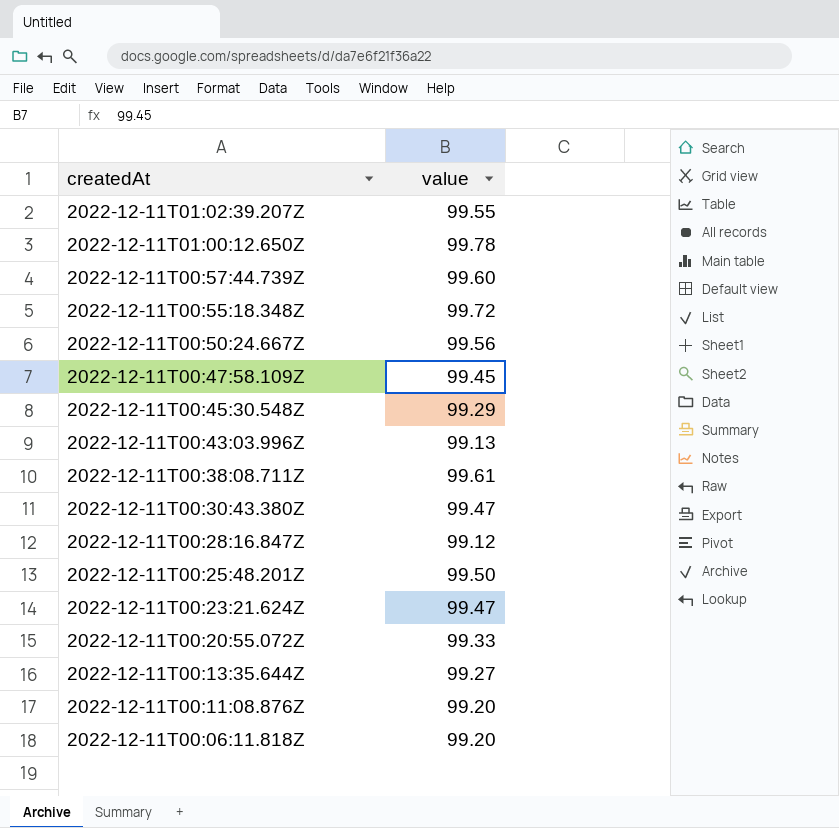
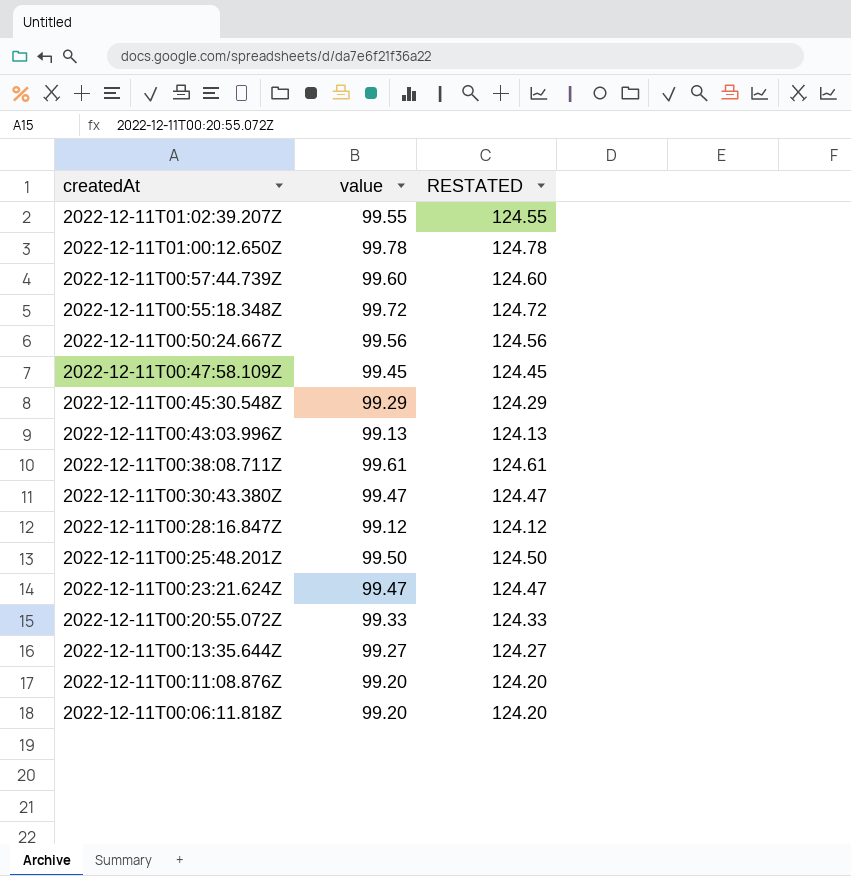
column RESTATED | formula: none -> [value] + 25

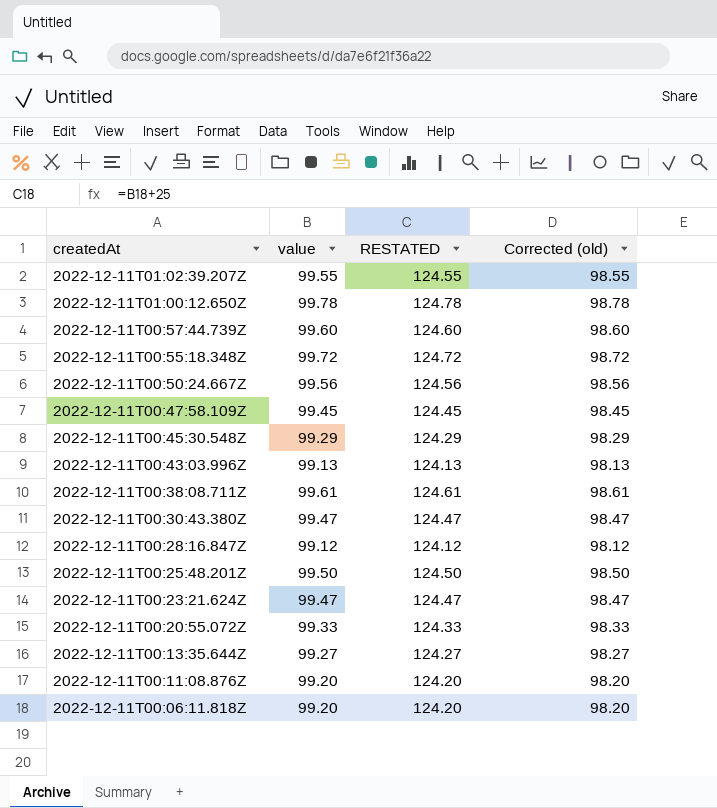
column Corrected (old) | formula: none -> [value] - 1

